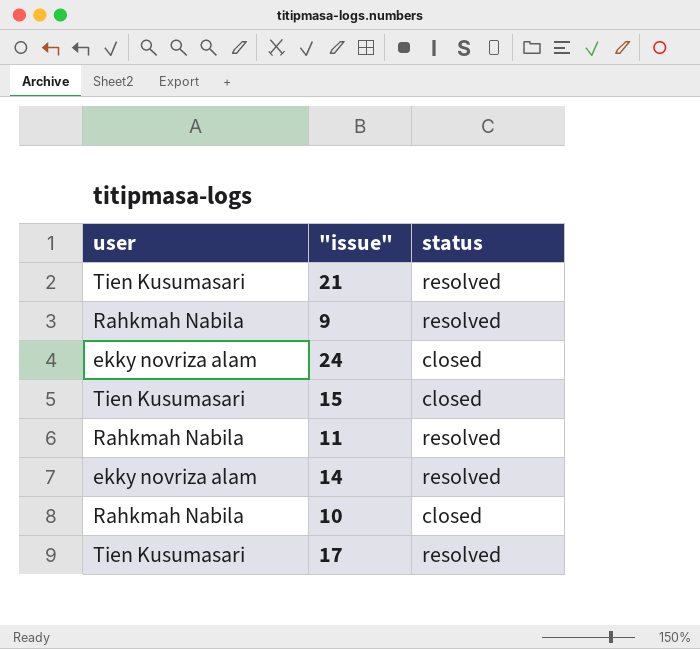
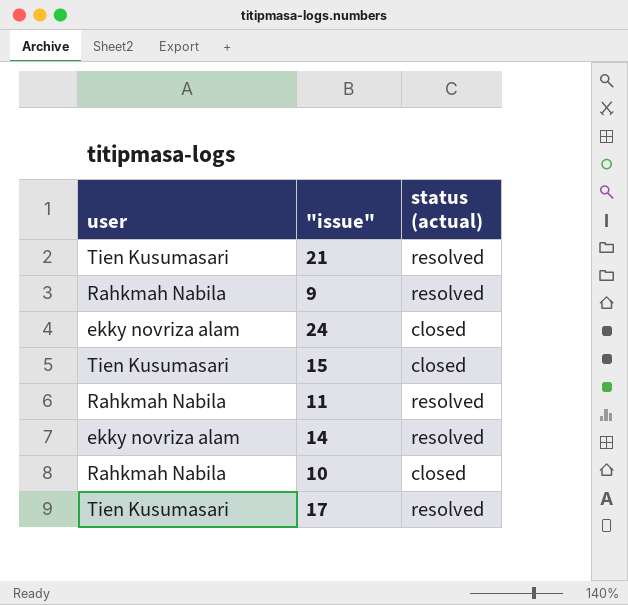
column name: status -> status (actual)

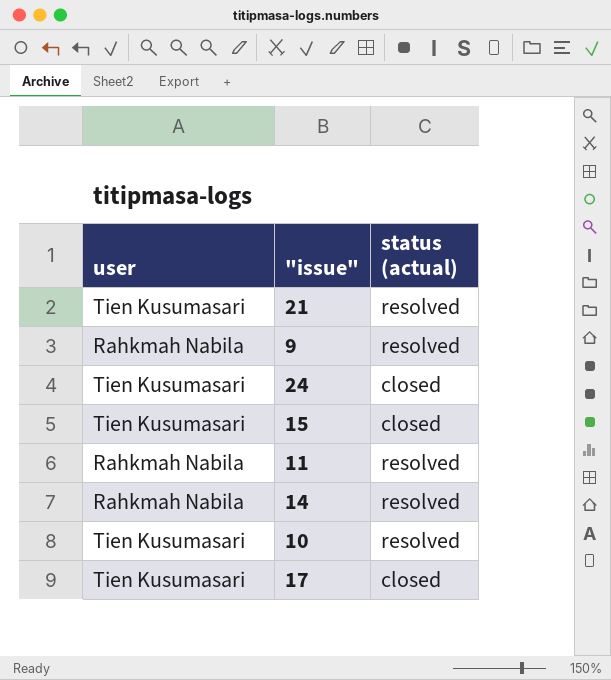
24 | user: ekky novriza alam -> Tien Kusumasari
14 | user: ekky novriza alam -> Rahkmah Nabila
10 | user: Rahkmah Nabila -> Tien Kusumasari
10 | status (actual): closed -> resolved
17 | status (actual): resolved -> closed

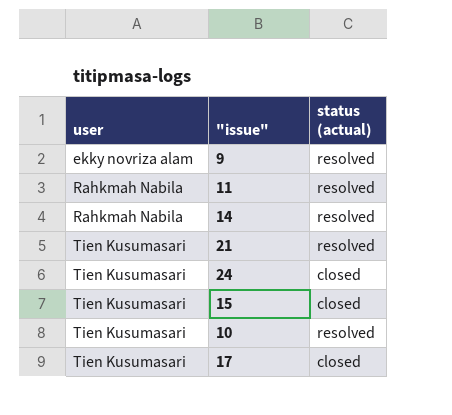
row order: none -> user ascending
9 | user: Rahkmah Nabila -> ekky novriza alam

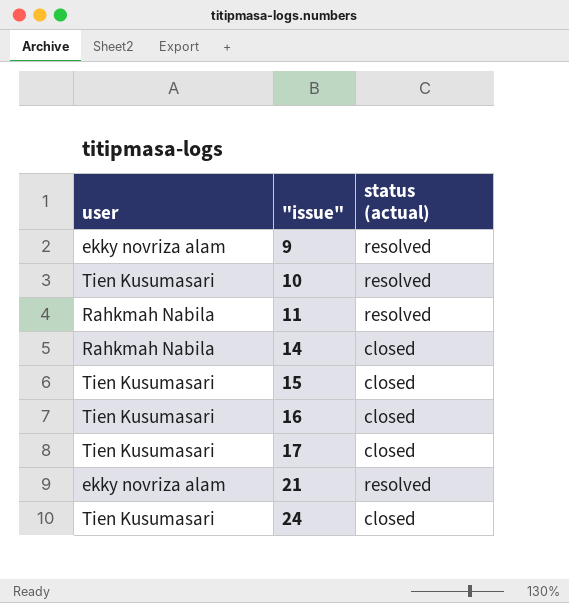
row order: user ascending -> "issue" ascending
14 | status (actual): resolved -> closed
row 16: none -> Tien Kusumasari | closed
21 | user: Tien Kusumasari -> ekky novriza alam

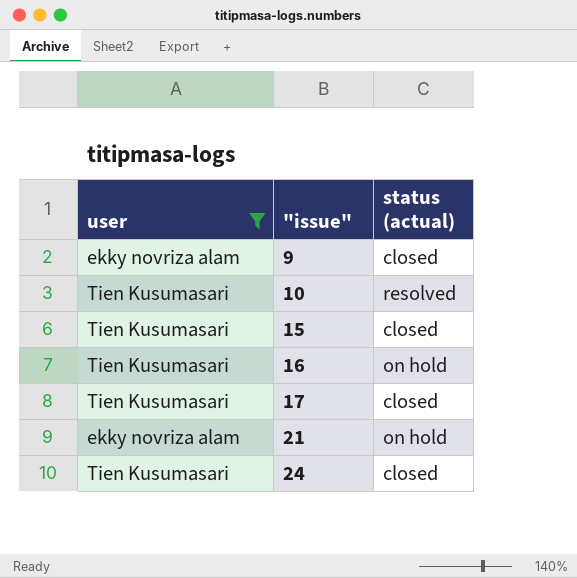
filter: none -> user != Rahkmah Nabila
9 | status (actual): resolved -> closed
16 | status (actual): closed -> on hold
21 | status (actual): resolved -> on hold

